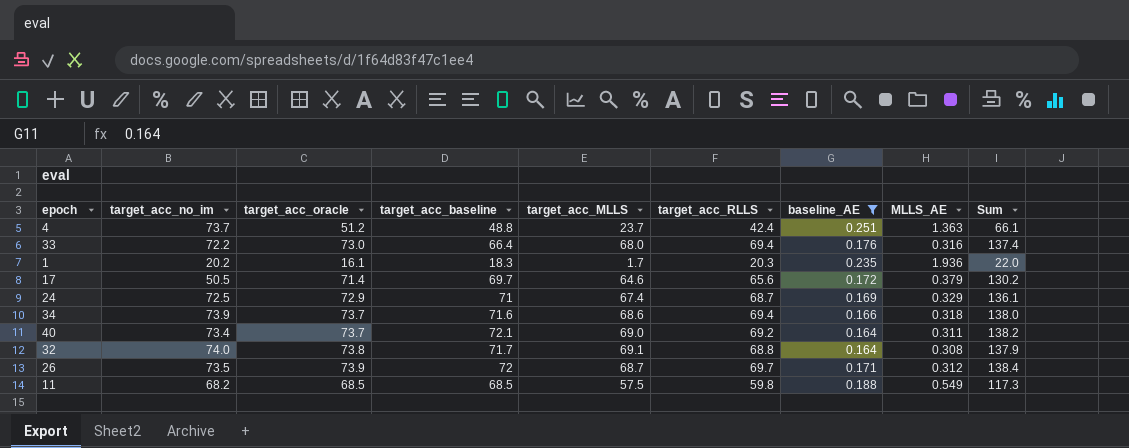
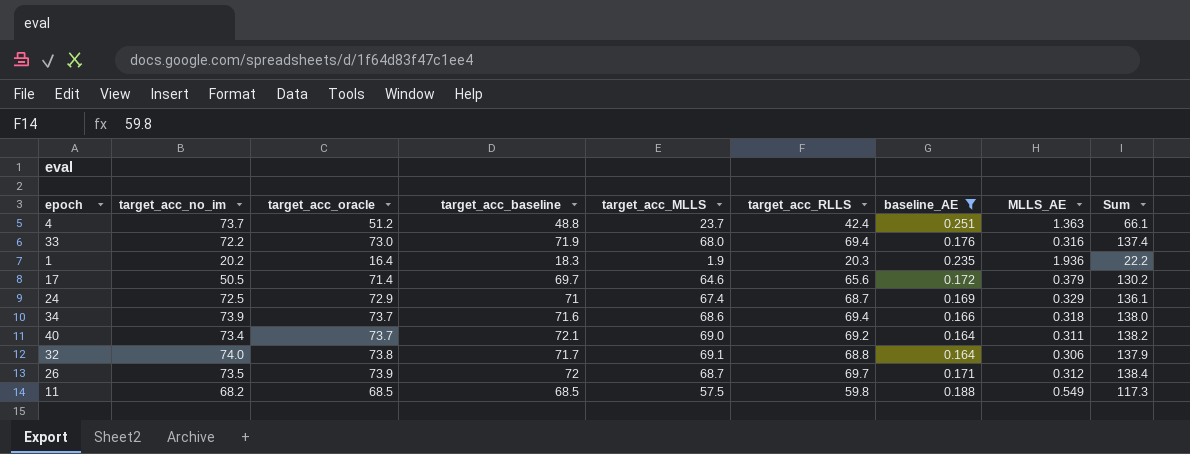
33 | target_acc_baseline: 66.4 -> 71.9
1 | target_acc_oracle: 16.1 -> 16.4
1 | target_acc_MLLS: 1.7 -> 1.9
1 | Sum: 22.0 -> 22.2
32 | MLLS_AE: 0.308 -> 0.306

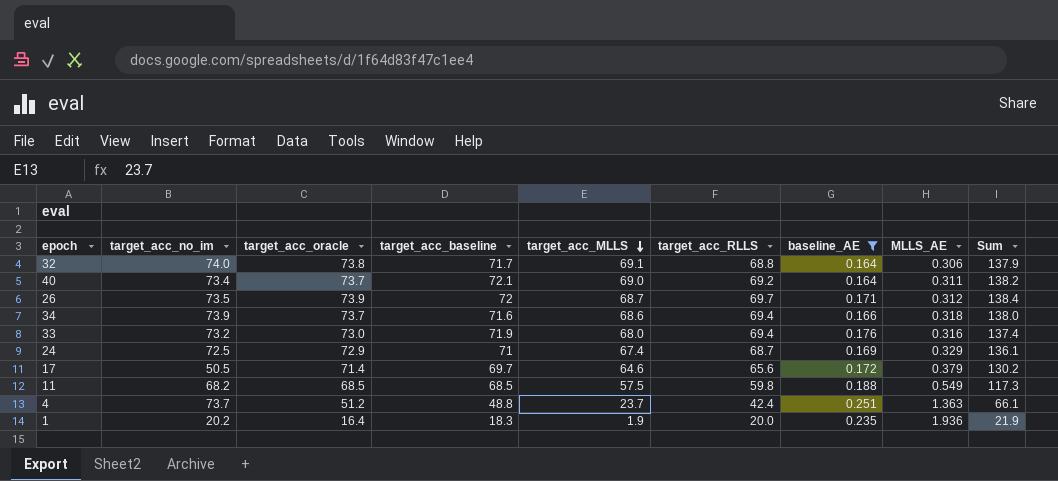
row order: none -> target_acc_MLLS descending
33 | target_acc_no_im: 72.2 -> 73.2
1 | target_acc_RLLS: 20.3 -> 20.0
1 | Sum: 22.2 -> 21.9

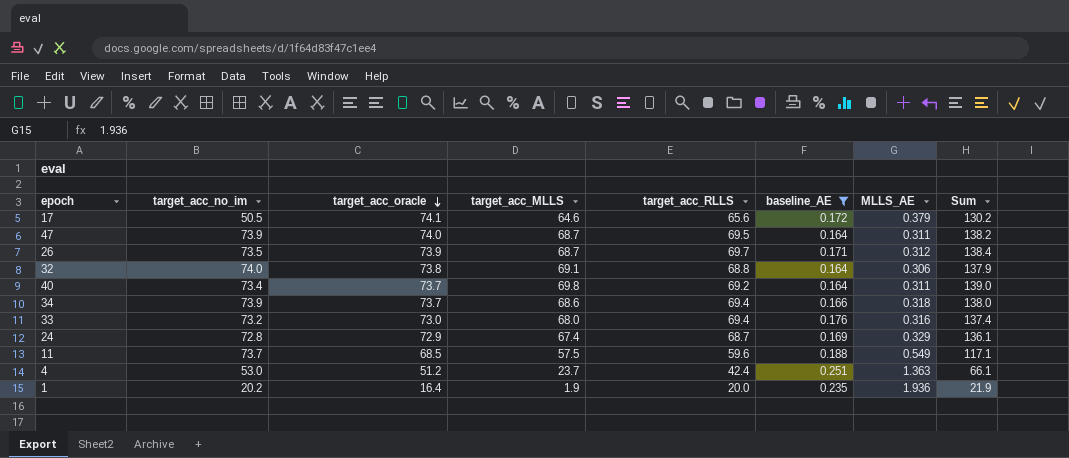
row order: target_acc_MLLS descending -> target_acc_oracle descending
column target_acc_baseline | position: 4 -> none
17 | target_acc_oracle: 71.4 -> 74.1
row 47: none -> 73.9 | 74.0 | 68.7 | 69.5 | 0.164 | 0.311 | 138.2
40 | target_acc_MLLS: 69.0 -> 69.8
40 | Sum: 138.2 -> 139.0
24 | target_acc_no_im: 72.5 -> 72.8
11 | target_acc_no_im: 68.2 -> 73.7
11 | target_acc_RLLS: 59.8 -> 59.6
11 | Sum: 117.3 -> 117.1
4 | target_acc_no_im: 73.7 -> 53.0

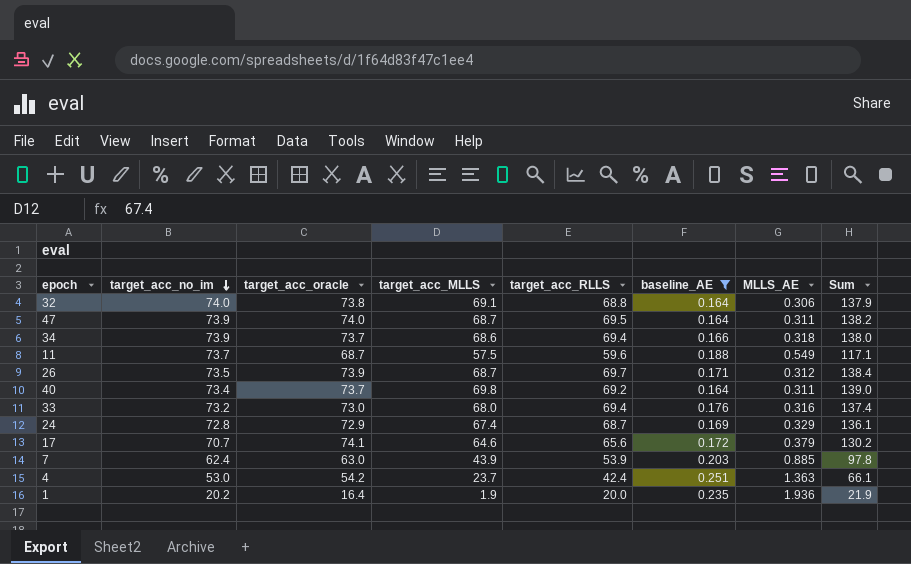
row order: target_acc_oracle descending -> target_acc_no_im descending
11 | target_acc_oracle: 68.5 -> 68.7
17 | target_acc_no_im: 50.5 -> 70.7
row 7: none -> 62.4 | 63.0 | 43.9 | 53.9 | 0.203 | 0.885 | 97.8
4 | target_acc_oracle: 51.2 -> 54.2

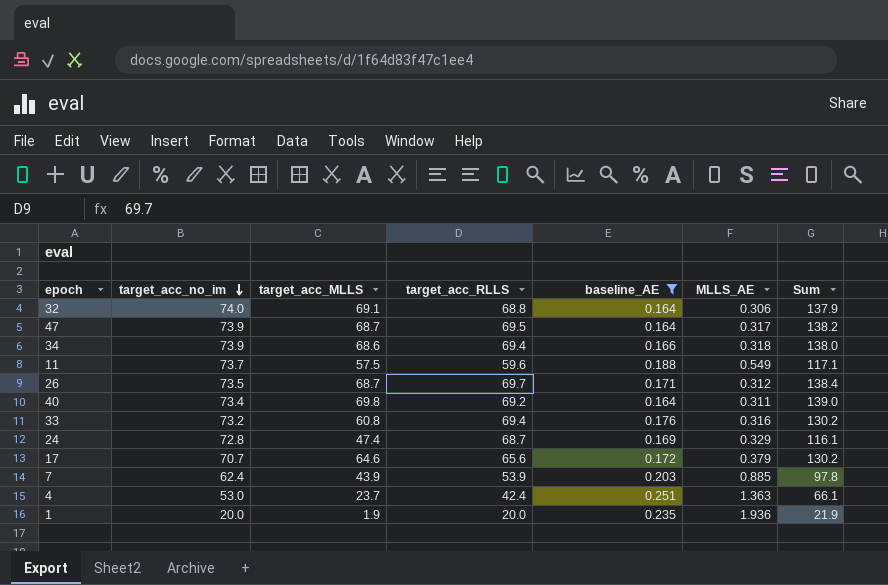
column target_acc_oracle | position: 3 -> none
47 | MLLS_AE: 0.311 -> 0.317
33 | target_acc_MLLS: 68.0 -> 60.8
33 | Sum: 137.4 -> 130.2
24 | target_acc_MLLS: 67.4 -> 47.4
24 | Sum: 136.1 -> 116.1
1 | target_acc_no_im: 20.2 -> 20.0

